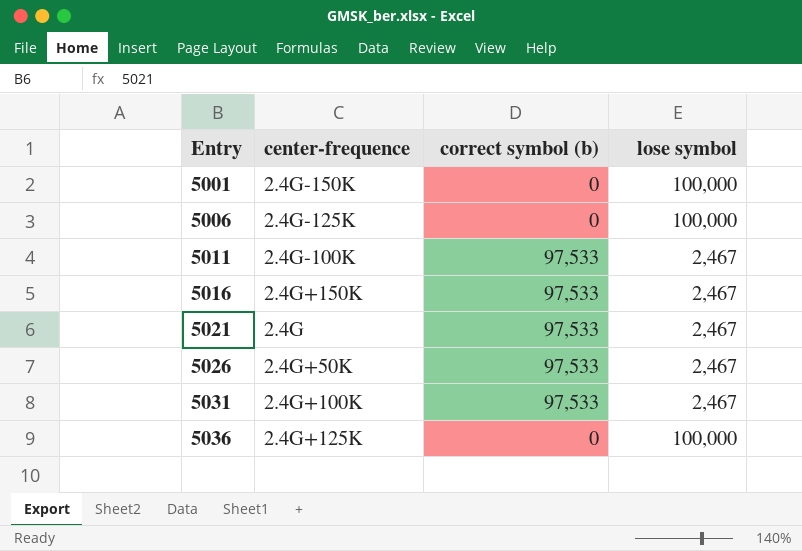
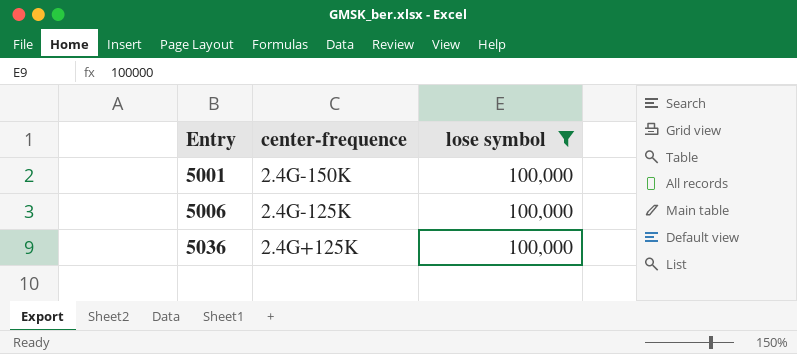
filter: none -> lose symbol = 100,000
column correct symbol (b) | position: 3 -> none

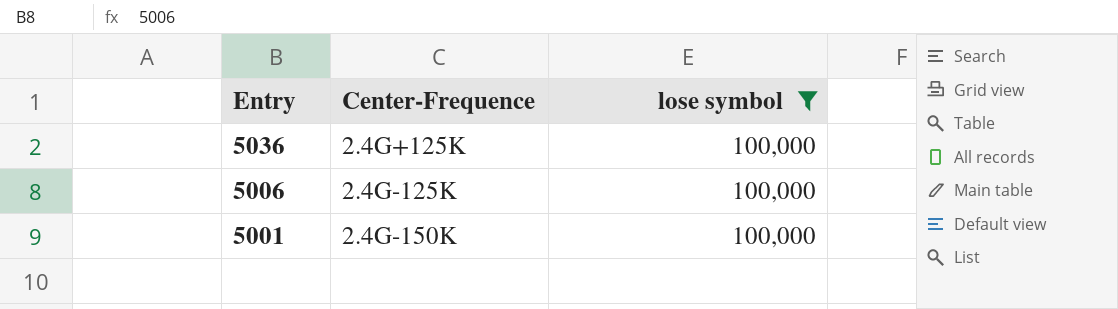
row order: Entry ascending -> Entry descending
column name: center-frequence -> Center-Frequence

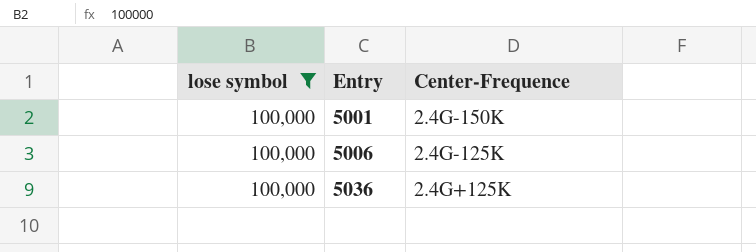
row order: Entry descending -> Entry ascending
column lose symbol | position: 3 -> 1

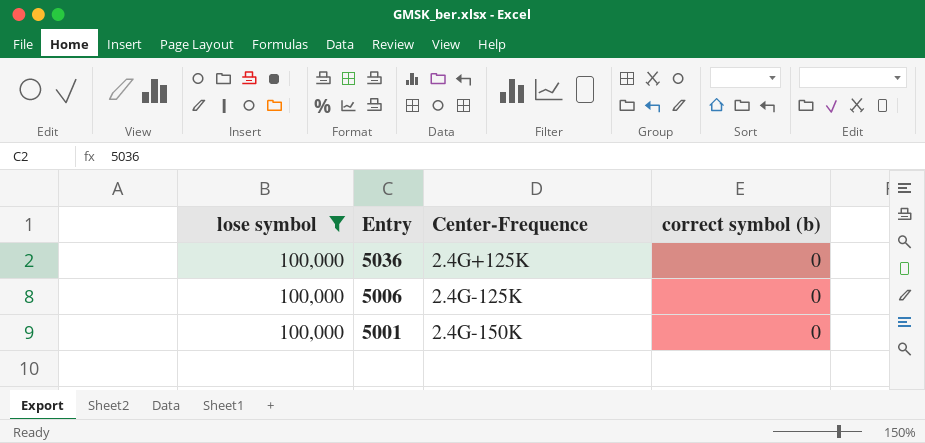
row order: Entry ascending -> Entry descending
column correct symbol (b) | position: none -> 4

